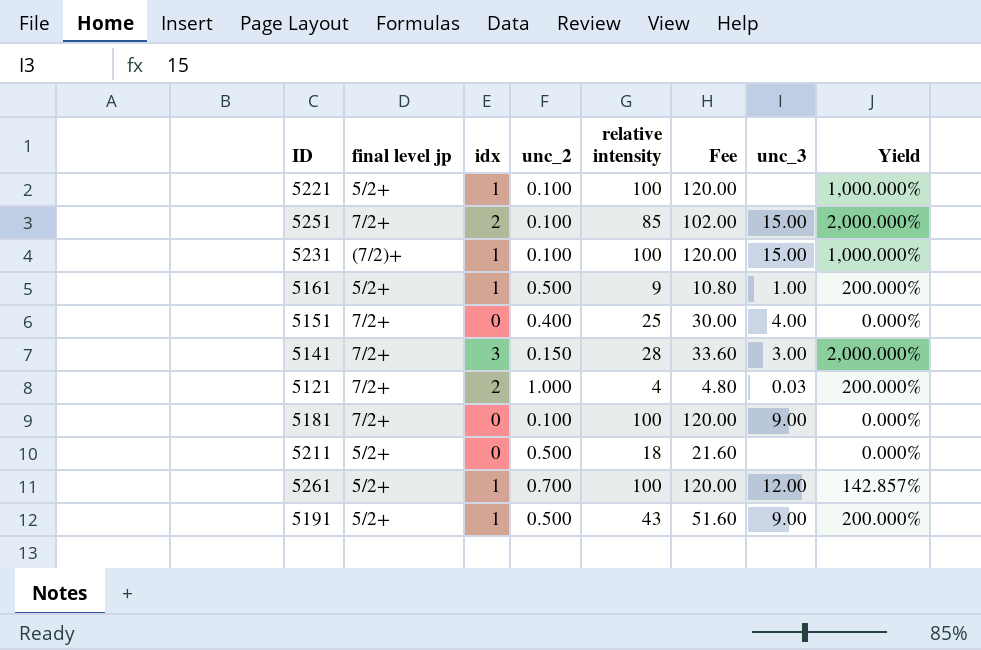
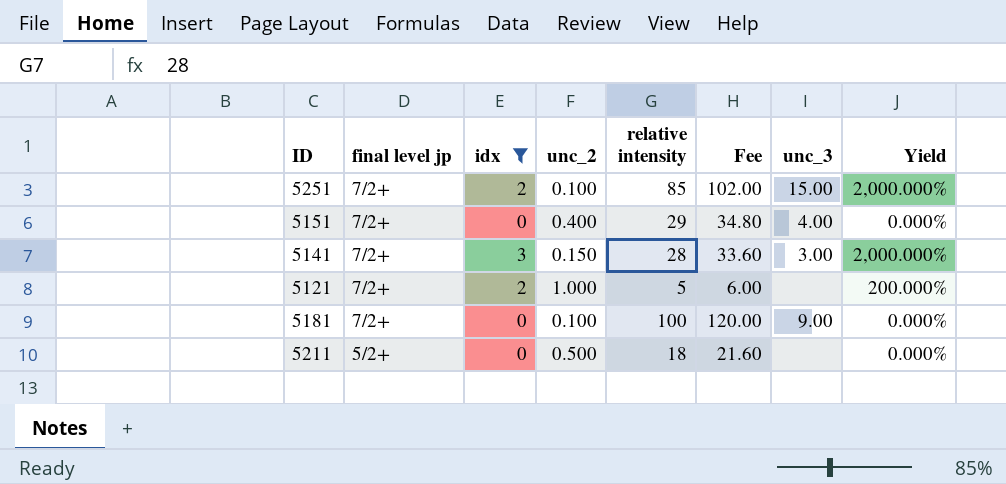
filter: none -> idx != 1
5151 | relative intensity: 25 -> 29
5151 | Fee: 30.00 -> 34.80
5121 | relative intensity: 4 -> 5
5121 | Fee: 4.80 -> 6.00
5121 | unc_3: 0.03 -> none

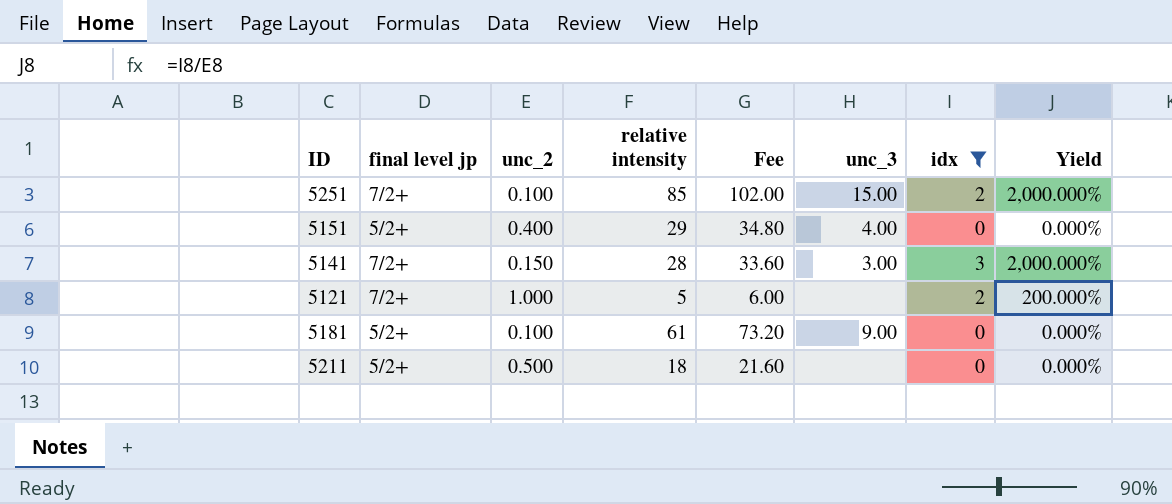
column idx | position: 3 -> 7
5151 | final level jp: 7/2+ -> 5/2+
5181 | final level jp: 7/2+ -> 5/2+
5181 | relative intensity: 100 -> 61
5181 | Fee: 120.00 -> 73.20

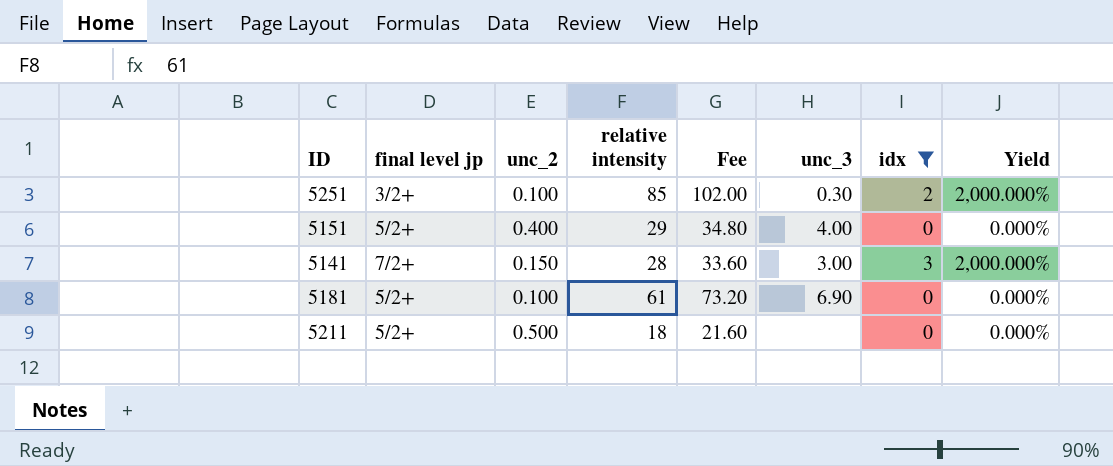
row 5121: 7/2+ | 1.000 | 5 | 6.00 | none | 2 | 200.000% -> none
5251 | final level jp: 7/2+ -> 3/2+
5251 | unc_3: 15.00 -> 0.30
5181 | unc_3: 9.00 -> 6.90

